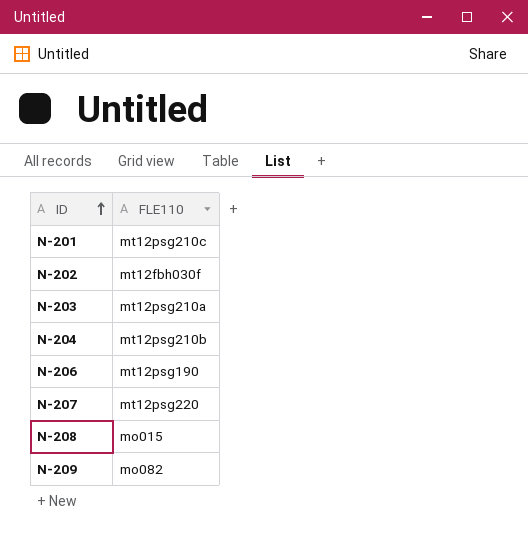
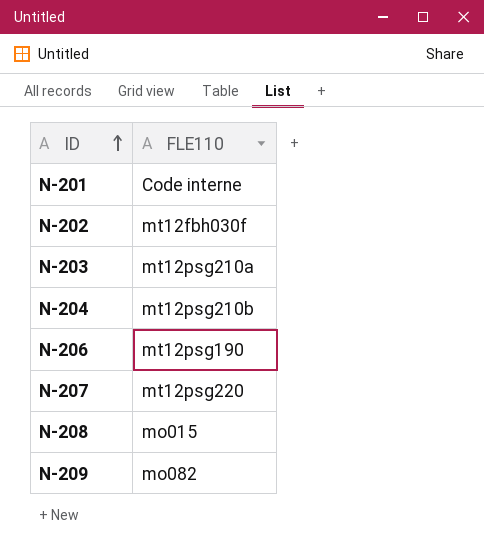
N-201 | FLE110: mt12psg210c -> Code interne

